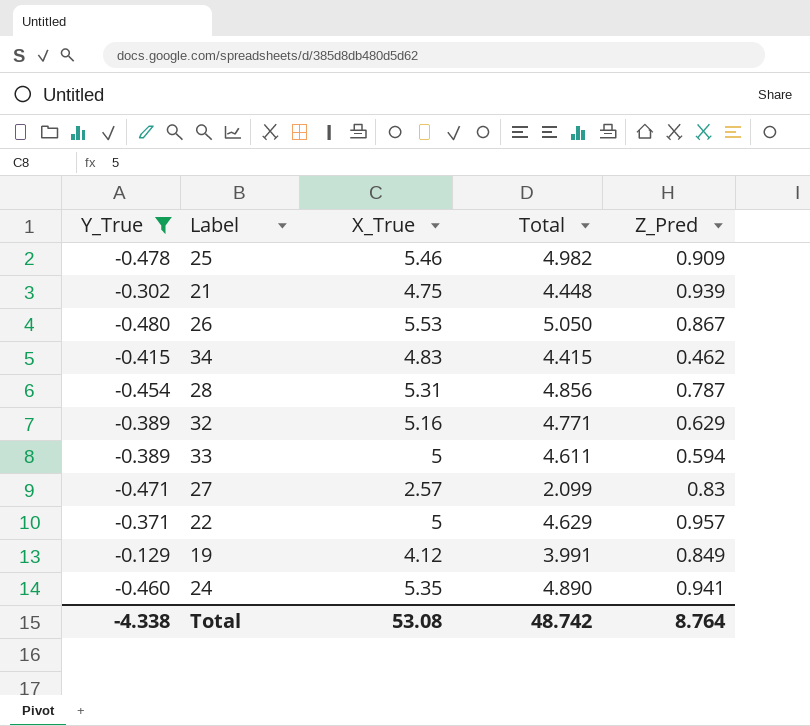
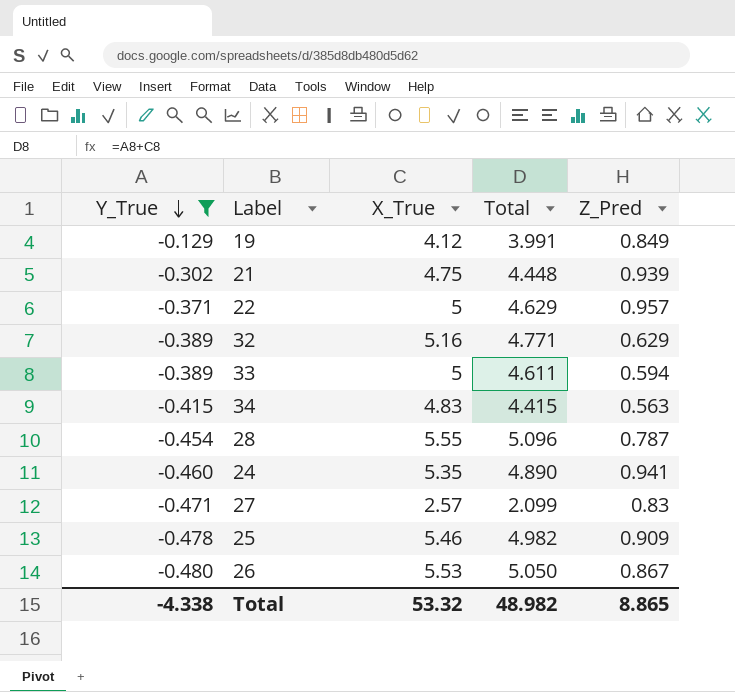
row order: none -> Y_True descending
34 | Z_Pred: 0.462 -> 0.563
28 | X_True: 5.31 -> 5.55
28 | Total: 4.856 -> 5.096
Total | X_True: 53.08 -> 53.32
Total | Total: 48.742 -> 48.982
Total | Z_Pred: 8.764 -> 8.865

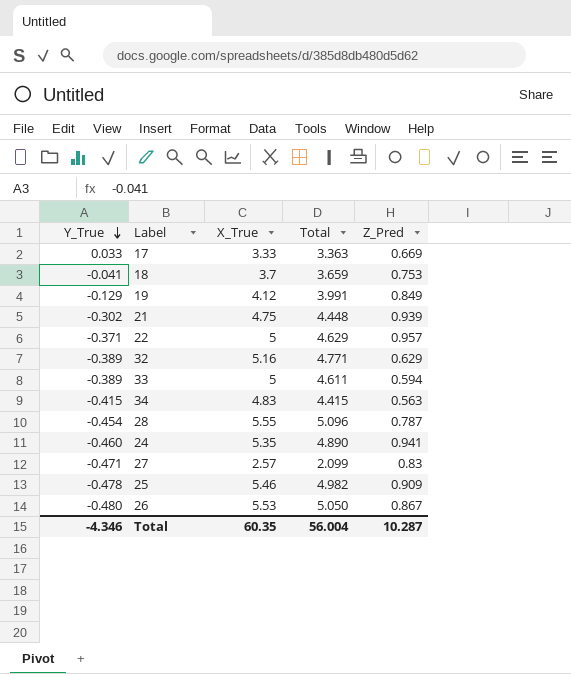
filter: Y_True <= -0.129 -> none
Total | Y_True: -4.338 -> -4.346
Total | X_True: 53.32 -> 60.35
Total | Total: 48.982 -> 56.004
Total | Z_Pred: 8.865 -> 10.287

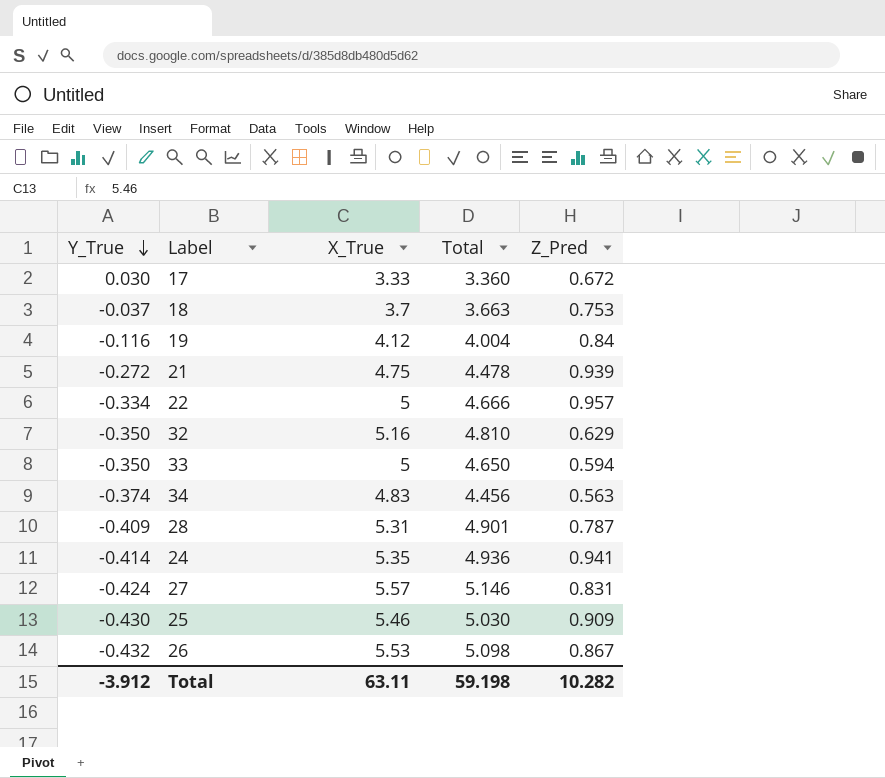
17 | Y_True: 0.033 -> 0.030
17 | Total: 3.363 -> 3.360
17 | Z_Pred: 0.669 -> 0.672
18 | Y_True: -0.041 -> -0.037
18 | Total: 3.659 -> 3.663
19 | Y_True: -0.129 -> -0.116
19 | Total: 3.991 -> 4.004
19 | Z_Pred: 0.849 -> 0.84
21 | Y_True: -0.302 -> -0.272
21 | Total: 4.448 -> 4.478
22 | Y_True: -0.371 -> -0.334
22 | Total: 4.629 -> 4.666
32 | Y_True: -0.389 -> -0.350
32 | Total: 4.771 -> 4.810
33 | Y_True: -0.389 -> -0.350
33 | Total: 4.611 -> 4.650
34 | Y_True: -0.415 -> -0.374
34 | Total: 4.415 -> 4.456
28 | Y_True: -0.454 -> -0.409
28 | X_True: 5.55 -> 5.31
28 | Total: 5.096 -> 4.901
24 | Y_True: -0.460 -> -0.414
24 | Total: 4.890 -> 4.936
27 | Y_True: -0.471 -> -0.424
27 | X_True: 2.57 -> 5.57
27 | Total: 2.099 -> 5.146
27 | Z_Pred: 0.83 -> 0.831
25 | Y_True: -0.478 -> -0.430
25 | Total: 4.982 -> 5.030
26 | Y_True: -0.480 -> -0.432
26 | Total: 5.050 -> 5.098
Total | Y_True: -4.346 -> -3.912
Total | X_True: 60.35 -> 63.11
Total | Total: 56.004 -> 59.198
Total | Z_Pred: 10.287 -> 10.282

